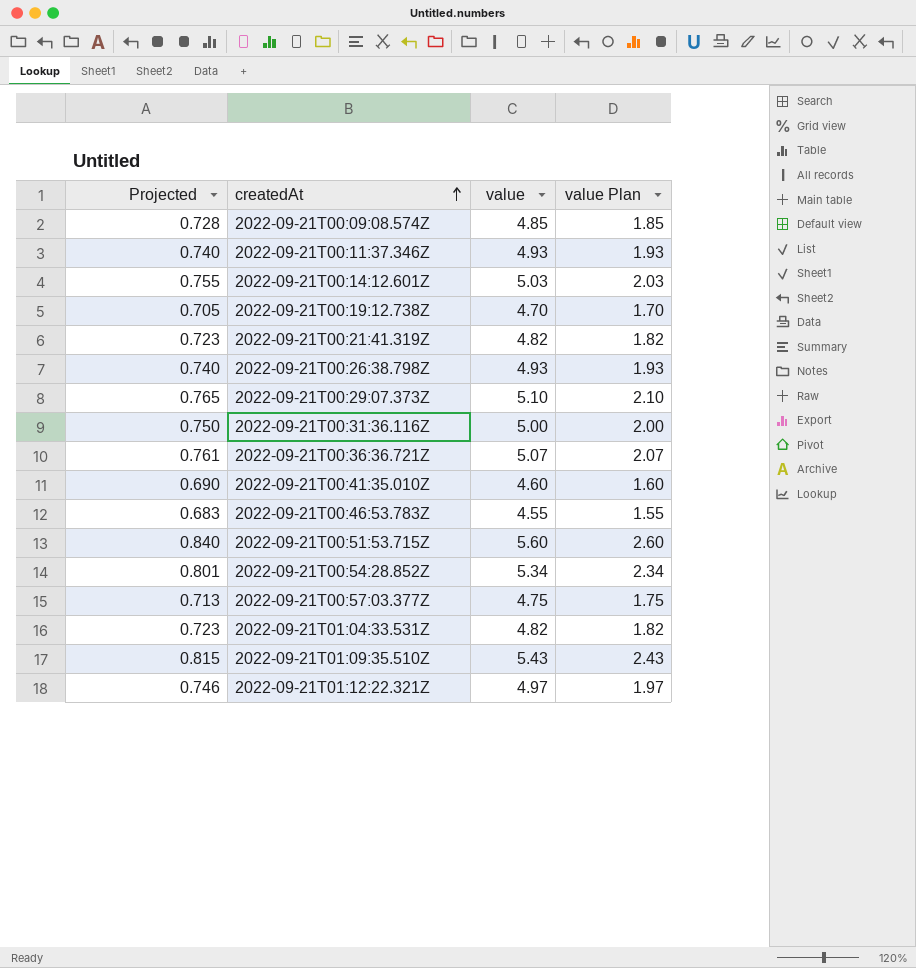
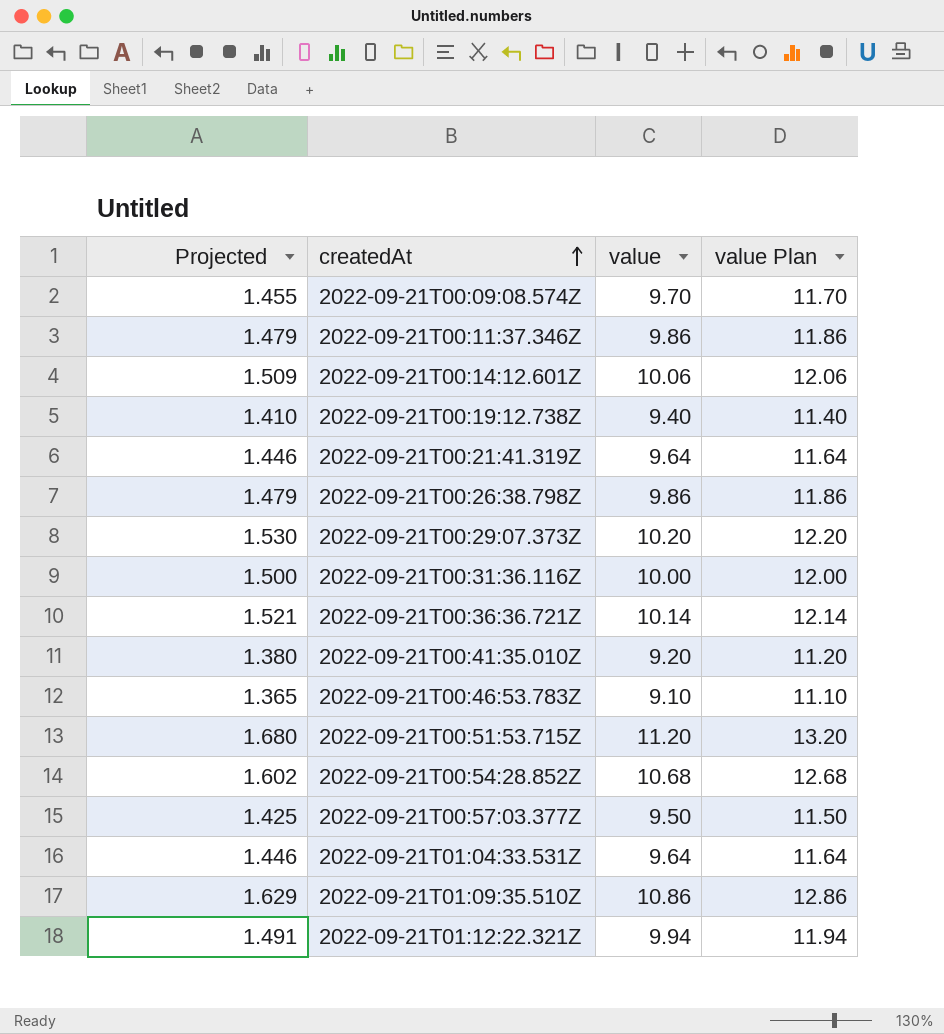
column value Plan | formula: [value] - 3 -> [value] + 2
2022-09-21T00:09:08.574Z | Projected: 0.728 -> 1.455
2022-09-21T00:09:08.574Z | value: 4.85 -> 9.70
2022-09-21T00:11:37.346Z | Projected: 0.740 -> 1.479
2022-09-21T00:11:37.346Z | value: 4.93 -> 9.86
2022-09-21T00:14:12.601Z | Projected: 0.755 -> 1.509
2022-09-21T00:14:12.601Z | value: 5.03 -> 10.06
2022-09-21T00:19:12.738Z | Projected: 0.705 -> 1.410
2022-09-21T00:19:12.738Z | value: 4.70 -> 9.40
2022-09-21T00:21:41.319Z | Projected: 0.723 -> 1.446
2022-09-21T00:21:41.319Z | value: 4.82 -> 9.64
2022-09-21T00:26:38.798Z | Projected: 0.740 -> 1.479
2022-09-21T00:26:38.798Z | value: 4.93 -> 9.86
2022-09-21T00:29:07.373Z | Projected: 0.765 -> 1.530
2022-09-21T00:29:07.373Z | value: 5.10 -> 10.20
2022-09-21T00:31:36.116Z | Projected: 0.750 -> 1.500
2022-09-21T00:31:36.116Z | value: 5.00 -> 10.00
2022-09-21T00:36:36.721Z | Projected: 0.761 -> 1.521
2022-09-21T00:36:36.721Z | value: 5.07 -> 10.14
2022-09-21T00:41:35.010Z | Projected: 0.690 -> 1.380
2022-09-21T00:41:35.010Z | value: 4.60 -> 9.20
2022-09-21T00:46:53.783Z | Projected: 0.683 -> 1.365
2022-09-21T00:46:53.783Z | value: 4.55 -> 9.10
2022-09-21T00:51:53.715Z | Projected: 0.840 -> 1.680
2022-09-21T00:51:53.715Z | value: 5.60 -> 11.20
2022-09-21T00:54:28.852Z | Projected: 0.801 -> 1.602
2022-09-21T00:54:28.852Z | value: 5.34 -> 10.68
2022-09-21T00:57:03.377Z | Projected: 0.713 -> 1.425
2022-09-21T00:57:03.377Z | value: 4.75 -> 9.50
2022-09-21T01:04:33.531Z | Projected: 0.723 -> 1.446
2022-09-21T01:04:33.531Z | value: 4.82 -> 9.64
2022-09-21T01:09:35.510Z | Projected: 0.815 -> 1.629
2022-09-21T01:09:35.510Z | value: 5.43 -> 10.86
2022-09-21T01:12:22.321Z | Projected: 0.746 -> 1.491
2022-09-21T01:12:22.321Z | value: 4.97 -> 9.94

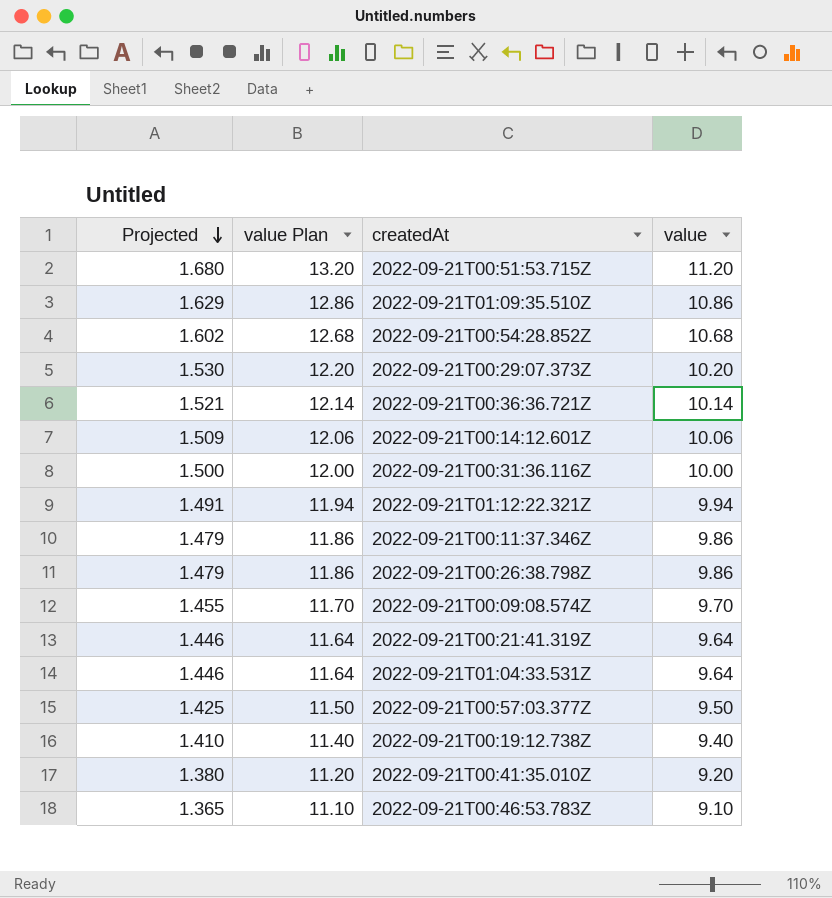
row order: createdAt ascending -> Projected descending
column value Plan | position: 4 -> 2

